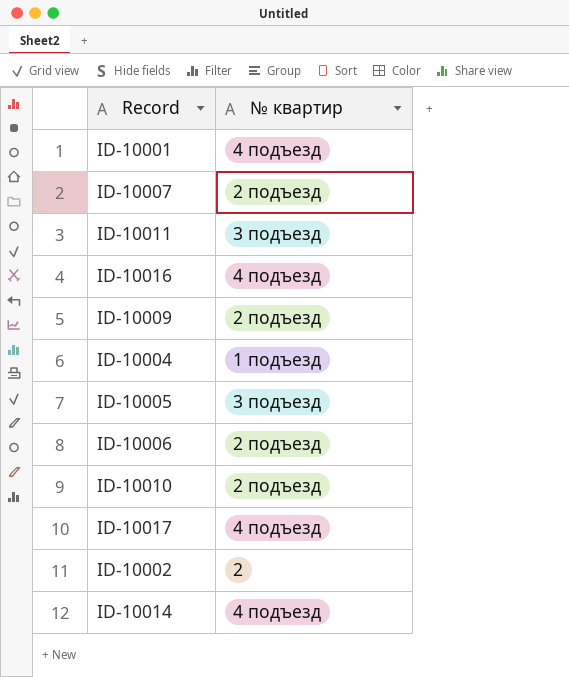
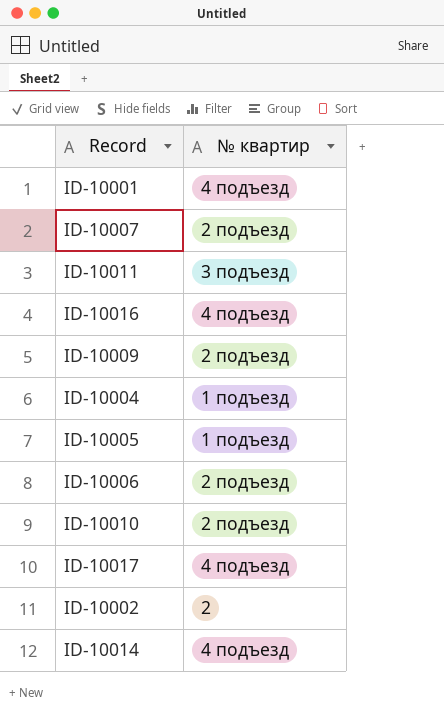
ID-10005 | № квартир: 3 подъезд -> 1 подъезд

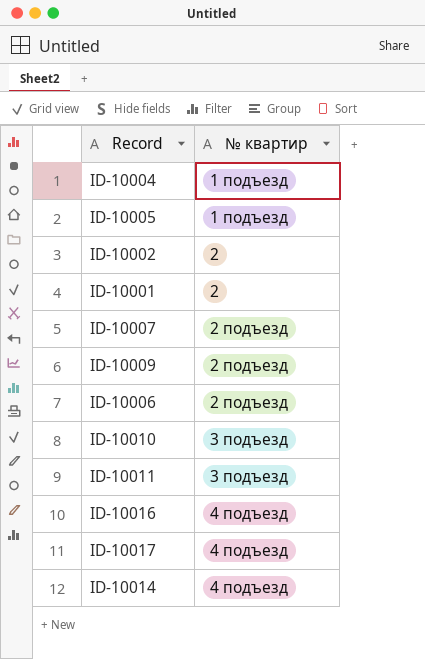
row order: none -> № квартир ascending
ID-10001 | № квартир: 4 подъезд -> 2
ID-10010 | № квартир: 2 подъезд -> 3 подъезд

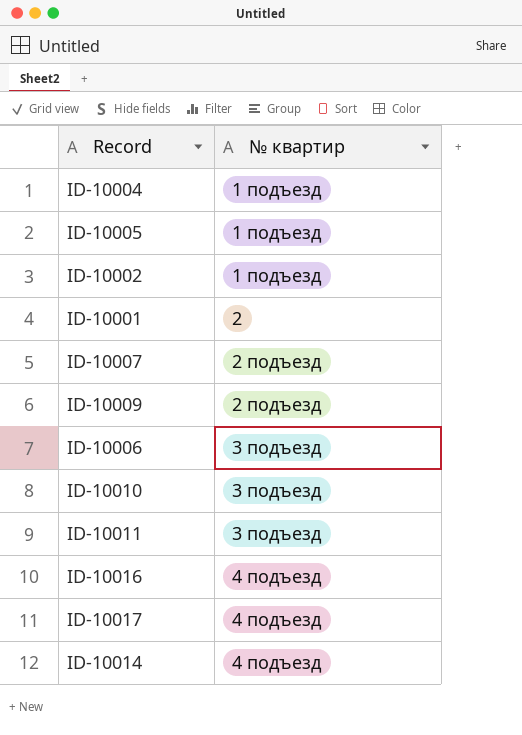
ID-10002 | № квартир: 2 -> 1 подъезд
ID-10006 | № квартир: 2 подъезд -> 3 подъезд

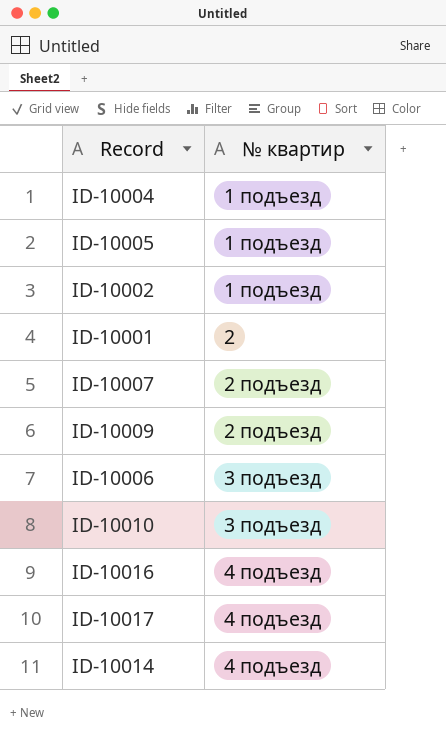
row ID-10011: 3 подъезд -> none

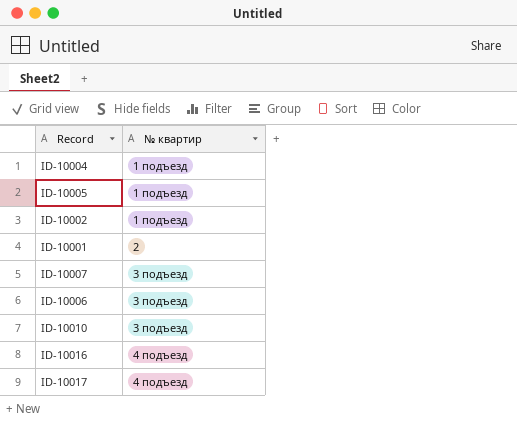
row ID-10009: 2 подъезд -> none
row ID-10014: 4 подъезд -> none
ID-10007 | № квартир: 2 подъезд -> 3 подъезд

